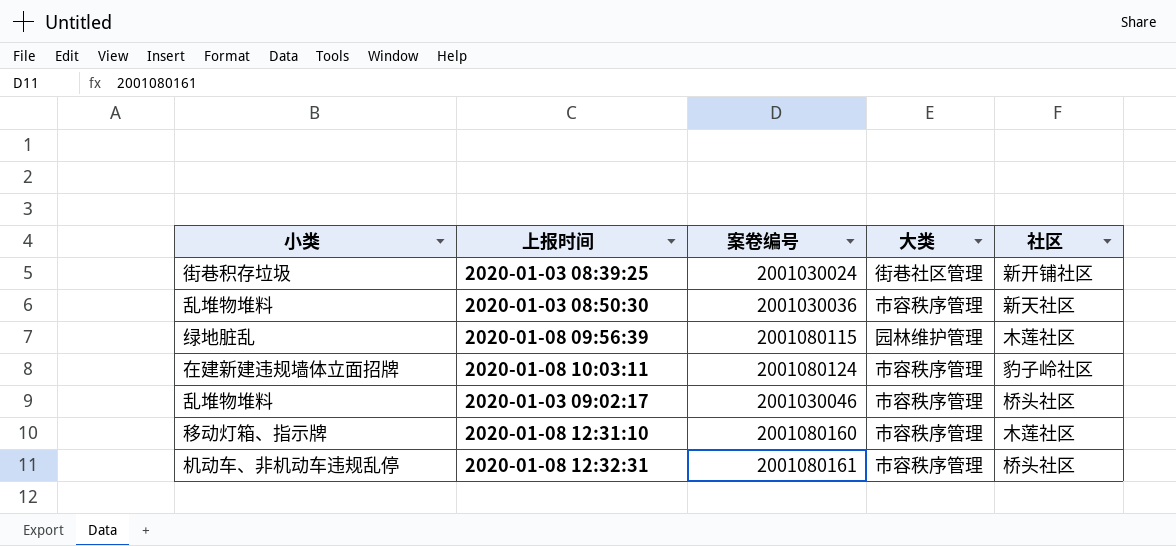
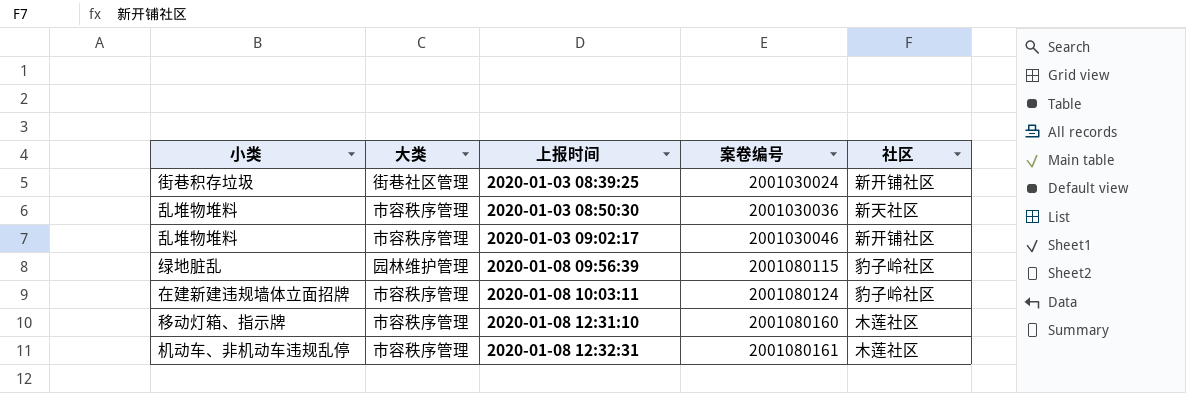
row order: none -> 上报时间 ascending
column 大类 | position: 4 -> 2
2020-01-03 09:02:17 | 社区: 桥头社区 -> 新开铺社区
2020-01-08 09:56:39 | 社区: 木莲社区 -> 豹子岭社区
2020-01-08 12:32:31 | 社区: 桥头社区 -> 木莲社区

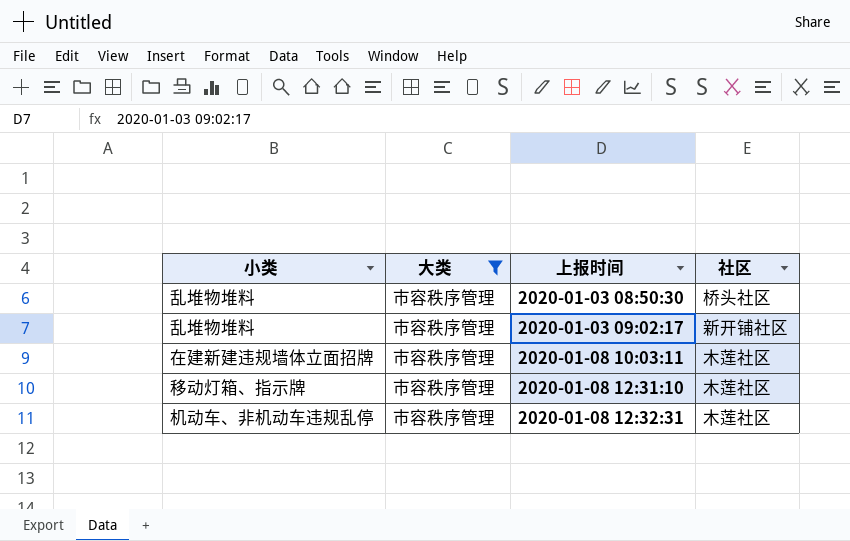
filter: none -> 大类 = 市容秩序管理
column 案卷编号 | position: 4 -> none
2020-01-03 08:50:30 | 社区: 新天社区 -> 桥头社区
2020-01-08 10:03:11 | 社区: 豹子岭社区 -> 木莲社区

